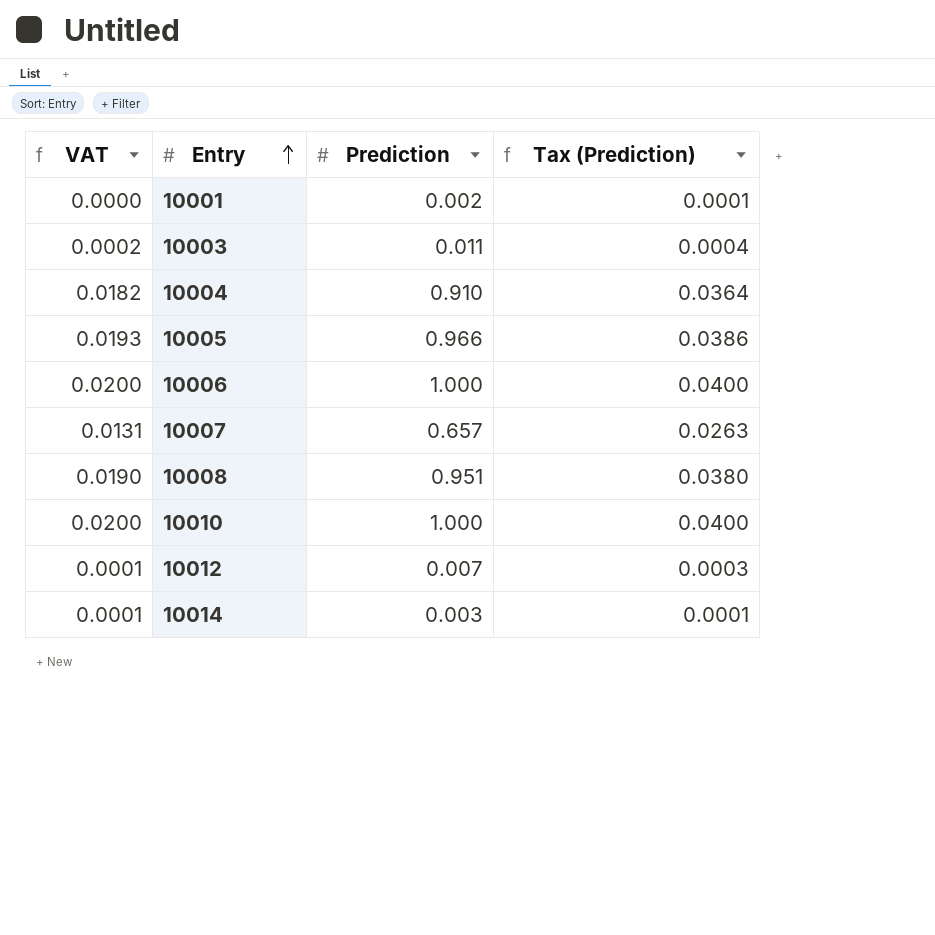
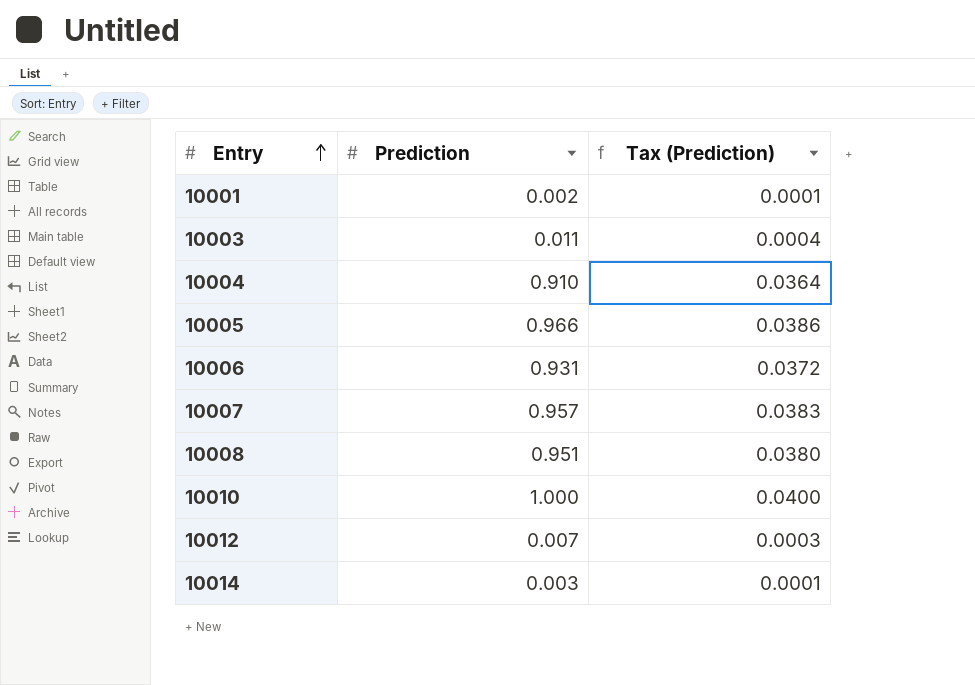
column VAT | formula: [Prediction] * 0.02 -> none
10006 | Prediction: 1.000 -> 0.931
10006 | Tax (Prediction): 0.0400 -> 0.0372
10007 | Prediction: 0.657 -> 0.957
10007 | Tax (Prediction): 0.0263 -> 0.0383

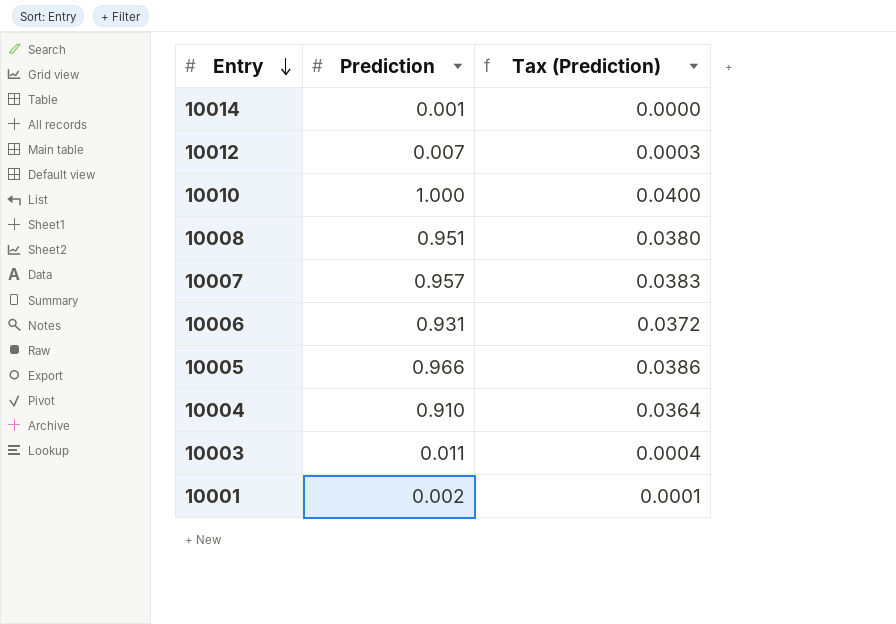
row order: Entry ascending -> Entry descending
10014 | Prediction: 0.003 -> 0.001
10014 | Tax (Prediction): 0.0001 -> 0.0000

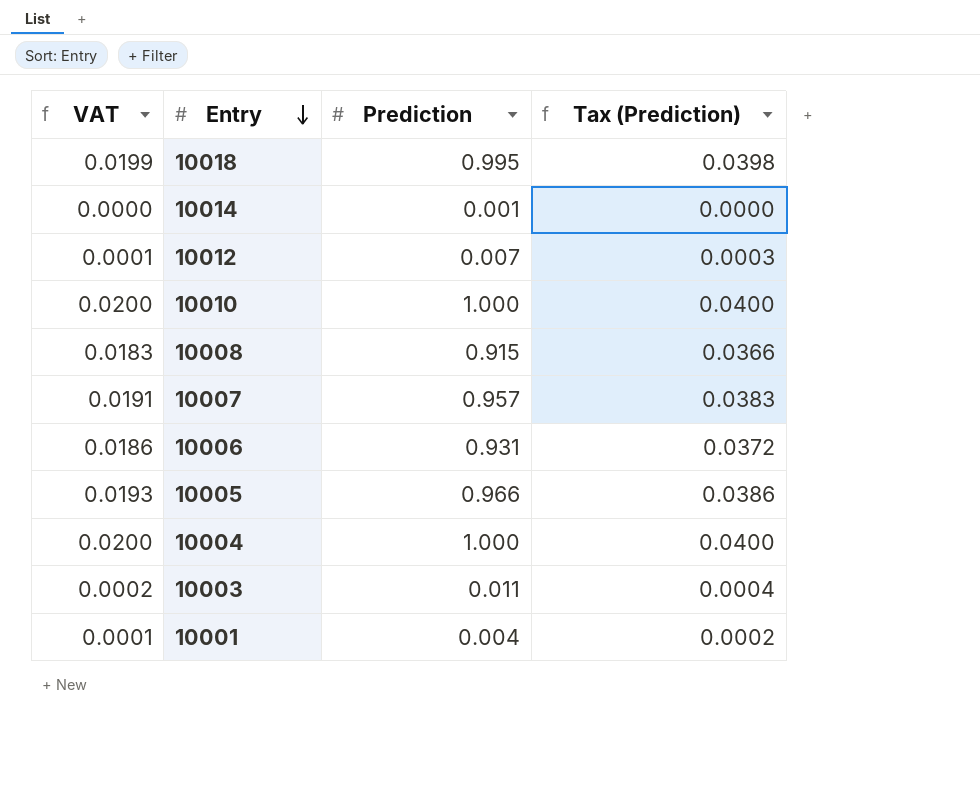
column VAT | formula: none -> [Prediction] * 0.02
row 10018: none -> 0.0199 | 0.995 | 0.0398
10008 | Prediction: 0.951 -> 0.915
10008 | Tax (Prediction): 0.0380 -> 0.0366
10004 | Prediction: 0.910 -> 1.000
10004 | Tax (Prediction): 0.0364 -> 0.0400
10001 | Prediction: 0.002 -> 0.004
10001 | Tax (Prediction): 0.0001 -> 0.0002

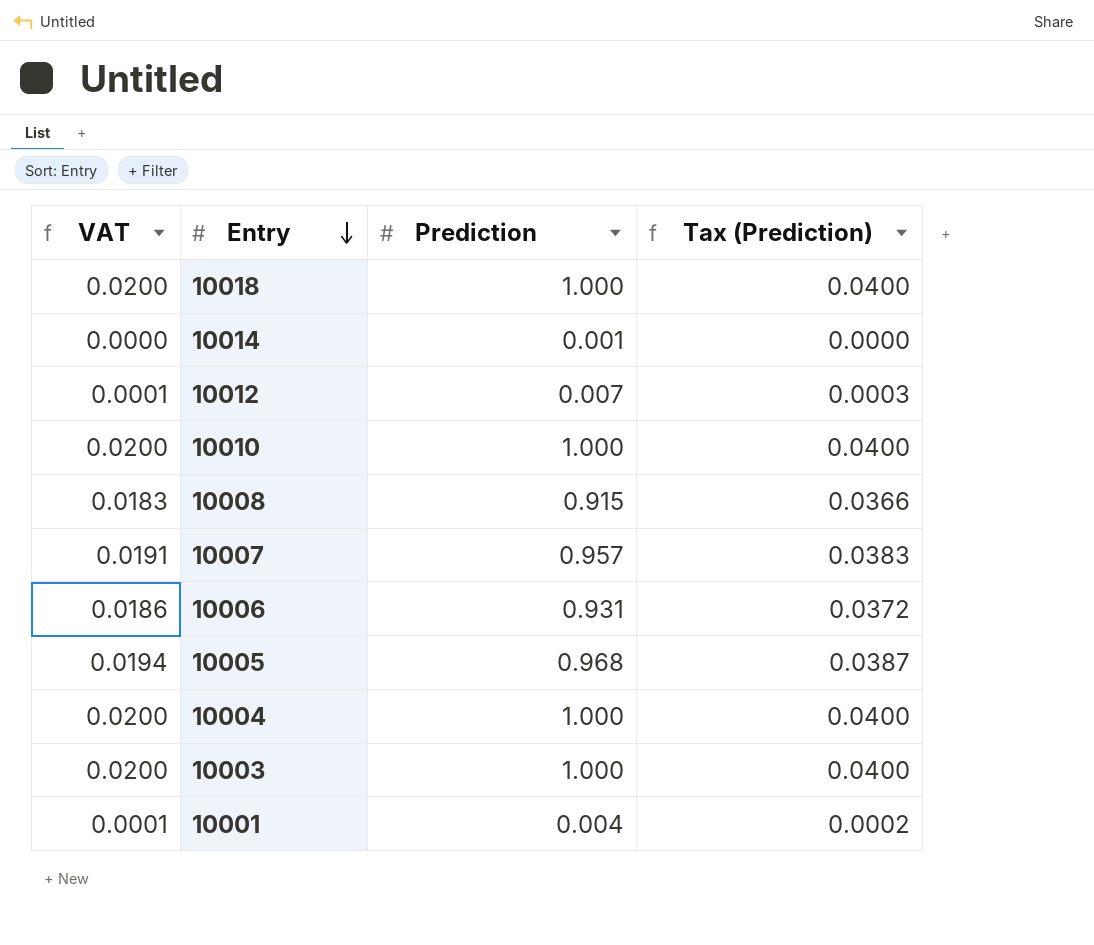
10018 | VAT: 0.0199 -> 0.0200
10018 | Prediction: 0.995 -> 1.000
10018 | Tax (Prediction): 0.0398 -> 0.0400
10005 | VAT: 0.0193 -> 0.0194
10005 | Prediction: 0.966 -> 0.968
10005 | Tax (Prediction): 0.0386 -> 0.0387
10003 | VAT: 0.0002 -> 0.0200
10003 | Prediction: 0.011 -> 1.000
10003 | Tax (Prediction): 0.0004 -> 0.0400

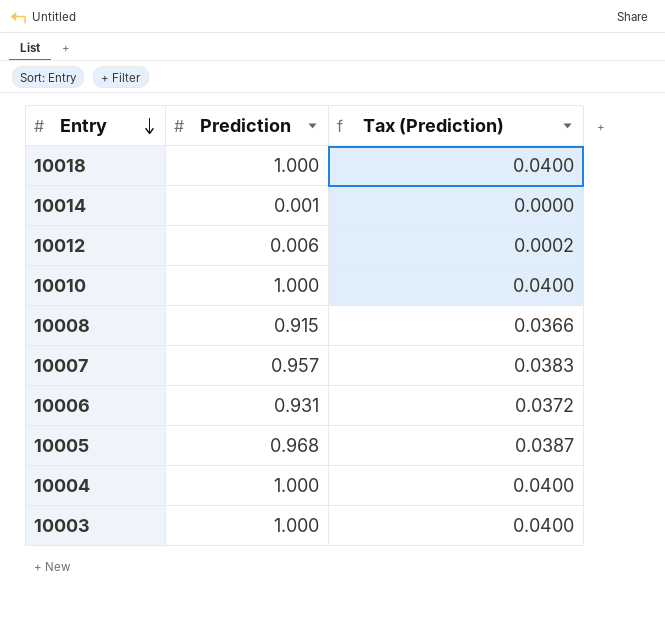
column VAT | formula: [Prediction] * 0.02 -> none
row 10001: 0.0001 | 0.004 | 0.0002 -> none
10012 | Prediction: 0.007 -> 0.006
10012 | Tax (Prediction): 0.0003 -> 0.0002

